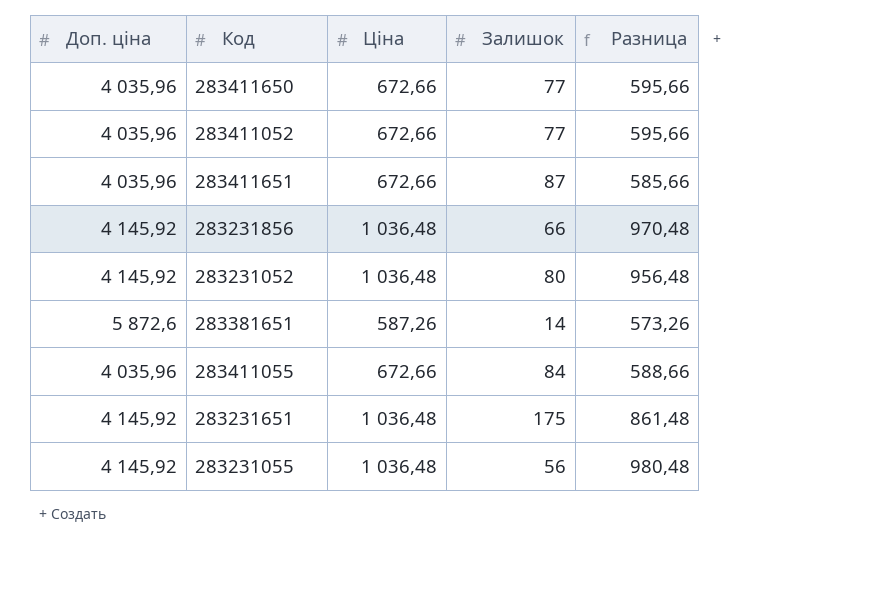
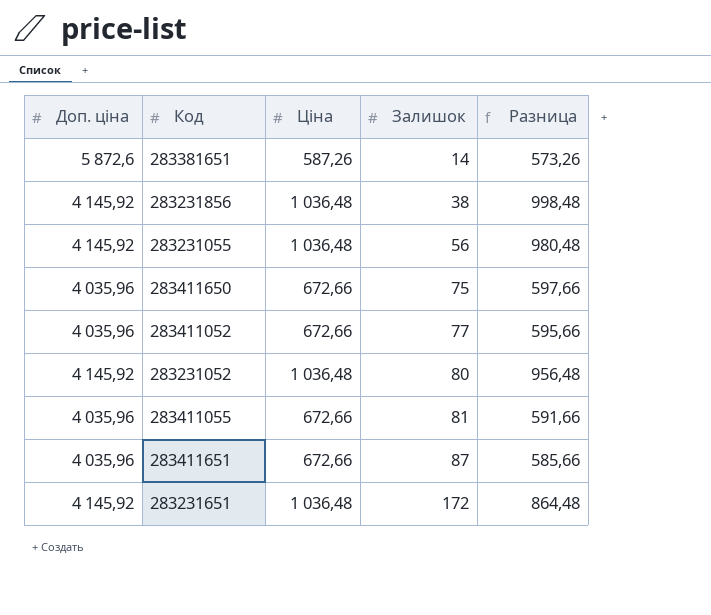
row order: none -> Залишок ascending
283231856 | Залишок: 66 -> 38
283231856 | Разница: 970,48 -> 998,48
283411650 | Залишок: 77 -> 75
283411650 | Разница: 595,66 -> 597,66
283411055 | Залишок: 84 -> 81
283411055 | Разница: 588,66 -> 591,66
283231651 | Залишок: 175 -> 172
283231651 | Разница: 861,48 -> 864,48

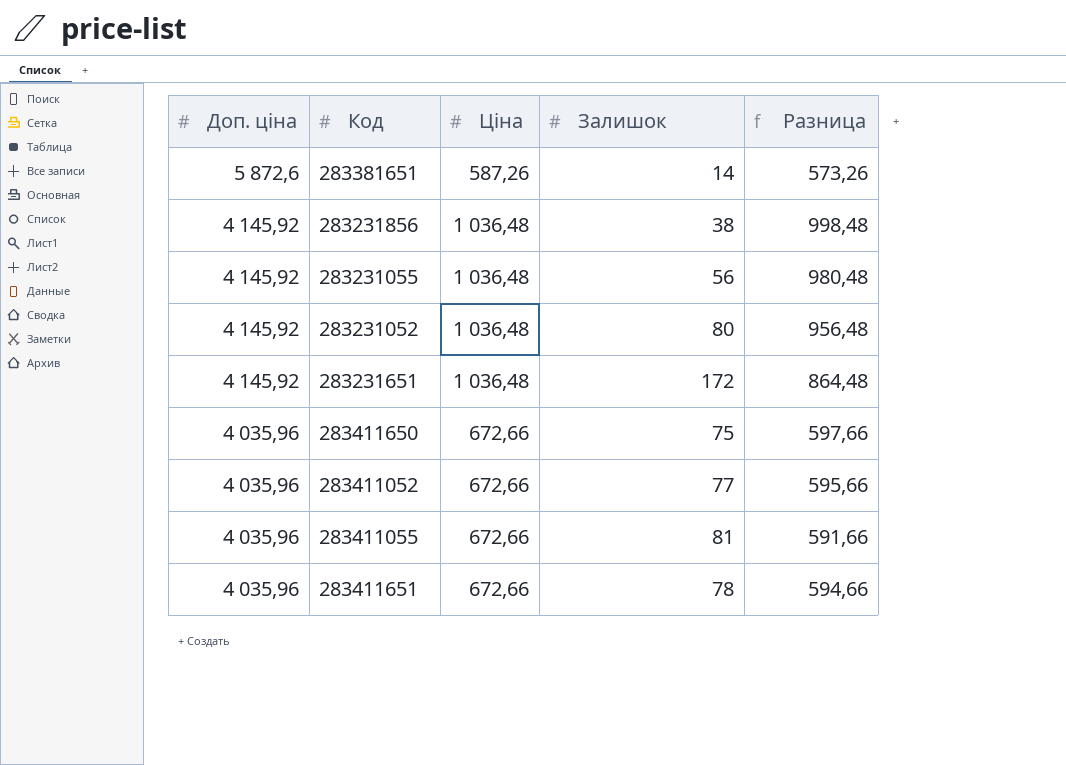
row order: Залишок ascending -> Доп. ціна descending
283411651 | Залишок: 87 -> 78
283411651 | Разница: 585,66 -> 594,66

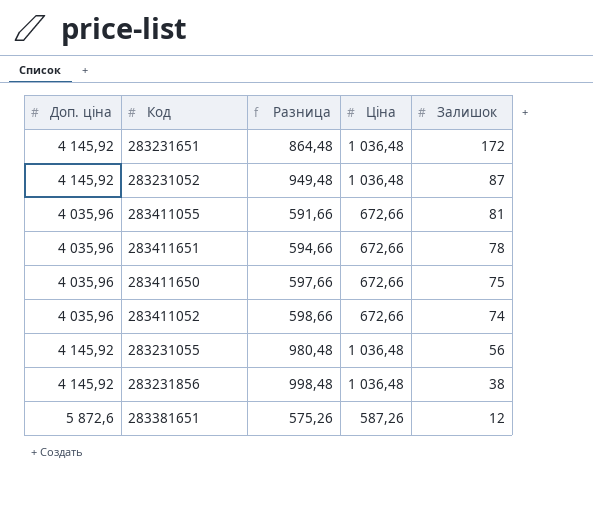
row order: Доп. ціна descending -> Залишок descending
column Разница | position: 5 -> 3
283231052 | Разница: 956,48 -> 949,48
283231052 | Залишок: 80 -> 87
283411052 | Разница: 595,66 -> 598,66
283411052 | Залишок: 77 -> 74
283381651 | Разница: 573,26 -> 575,26
283381651 | Залишок: 14 -> 12

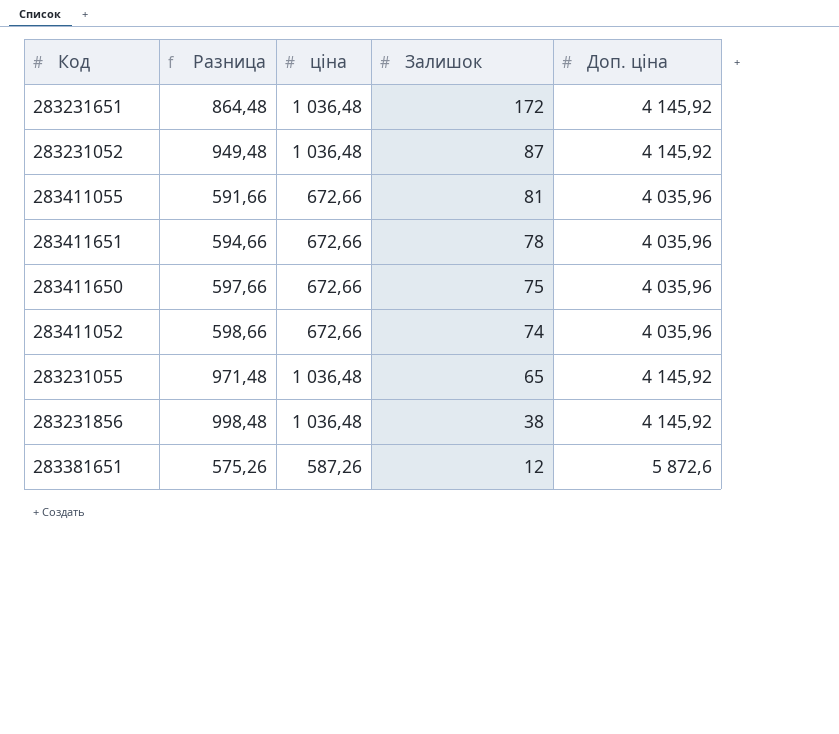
column name: Ціна -> ціна
column Доп. ціна | position: 1 -> 5
283231055 | Разница: 980,48 -> 971,48
283231055 | Залишок: 56 -> 65

